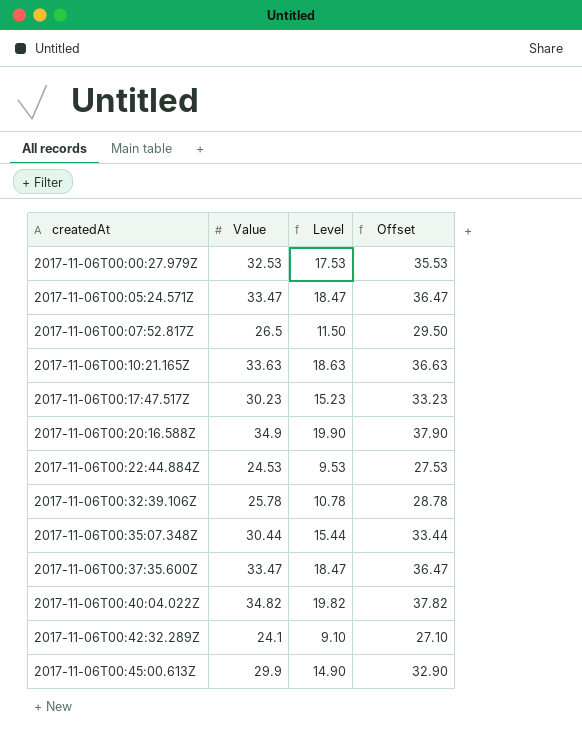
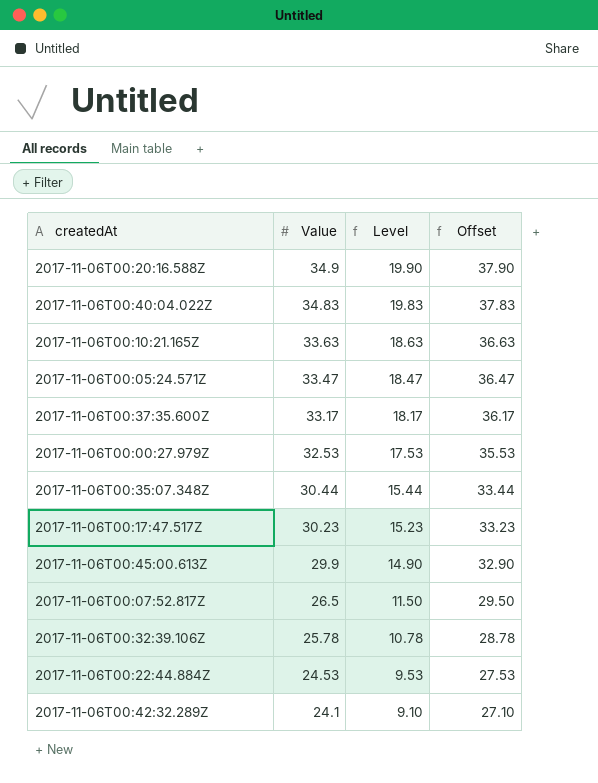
row order: createdAt ascending -> Value descending
2017-11-06T00:40:04.022Z | Value: 34.82 -> 34.83
2017-11-06T00:40:04.022Z | Level: 19.82 -> 19.83
2017-11-06T00:40:04.022Z | Offset: 37.82 -> 37.83
2017-11-06T00:37:35.600Z | Value: 33.47 -> 33.17
2017-11-06T00:37:35.600Z | Level: 18.47 -> 18.17
2017-11-06T00:37:35.600Z | Offset: 36.47 -> 36.17

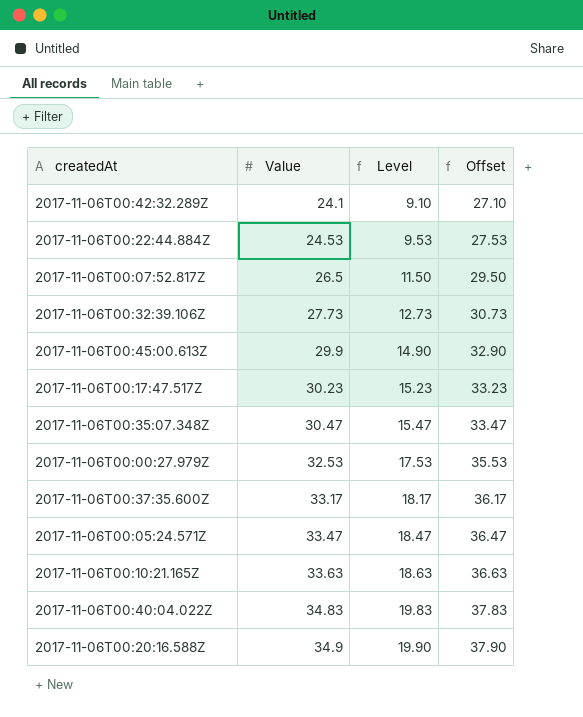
row order: Value descending -> Value ascending
2017-11-06T00:32:39.106Z | Value: 25.78 -> 27.73
2017-11-06T00:32:39.106Z | Level: 10.78 -> 12.73
2017-11-06T00:32:39.106Z | Offset: 28.78 -> 30.73
2017-11-06T00:35:07.348Z | Value: 30.44 -> 30.47
2017-11-06T00:35:07.348Z | Level: 15.44 -> 15.47
2017-11-06T00:35:07.348Z | Offset: 33.44 -> 33.47

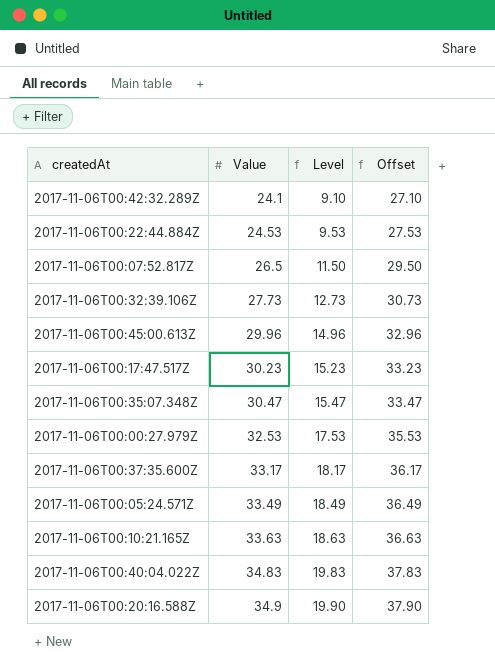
2017-11-06T00:45:00.613Z | Value: 29.9 -> 29.96
2017-11-06T00:45:00.613Z | Level: 14.90 -> 14.96
2017-11-06T00:45:00.613Z | Offset: 32.90 -> 32.96
2017-11-06T00:05:24.571Z | Value: 33.47 -> 33.49
2017-11-06T00:05:24.571Z | Level: 18.47 -> 18.49
2017-11-06T00:05:24.571Z | Offset: 36.47 -> 36.49

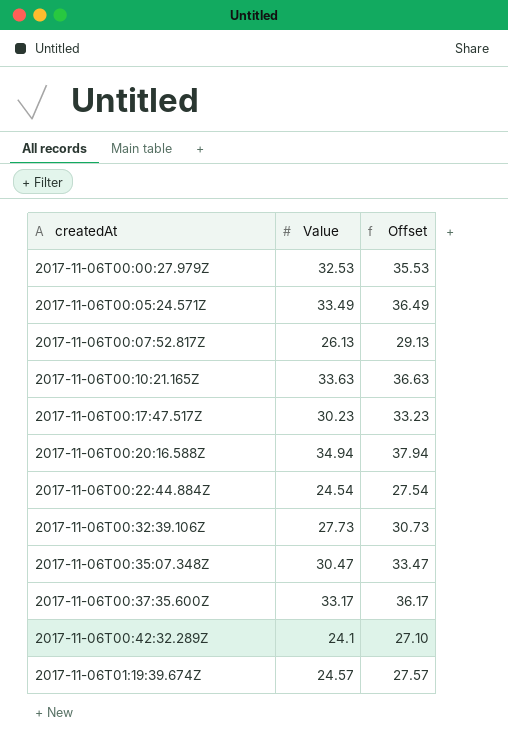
row order: Value ascending -> createdAt ascending
column Level | formula: [Value] - 15 -> none
row 2017-11-06T00:45:00.613Z: 29.96 | 14.96 | 32.96 -> none
row 2017-11-06T00:40:04.022Z: 34.83 | 19.83 | 37.83 -> none
2017-11-06T00:07:52.817Z | Value: 26.5 -> 26.13
2017-11-06T00:07:52.817Z | Offset: 29.50 -> 29.13
2017-11-06T00:20:16.588Z | Value: 34.9 -> 34.94
2017-11-06T00:20:16.588Z | Offset: 37.90 -> 37.94
2017-11-06T00:22:44.884Z | Value: 24.53 -> 24.54
2017-11-06T00:22:44.884Z | Offset: 27.53 -> 27.54
row 2017-11-06T01:19:39.674Z: none -> 24.57 | 27.57

